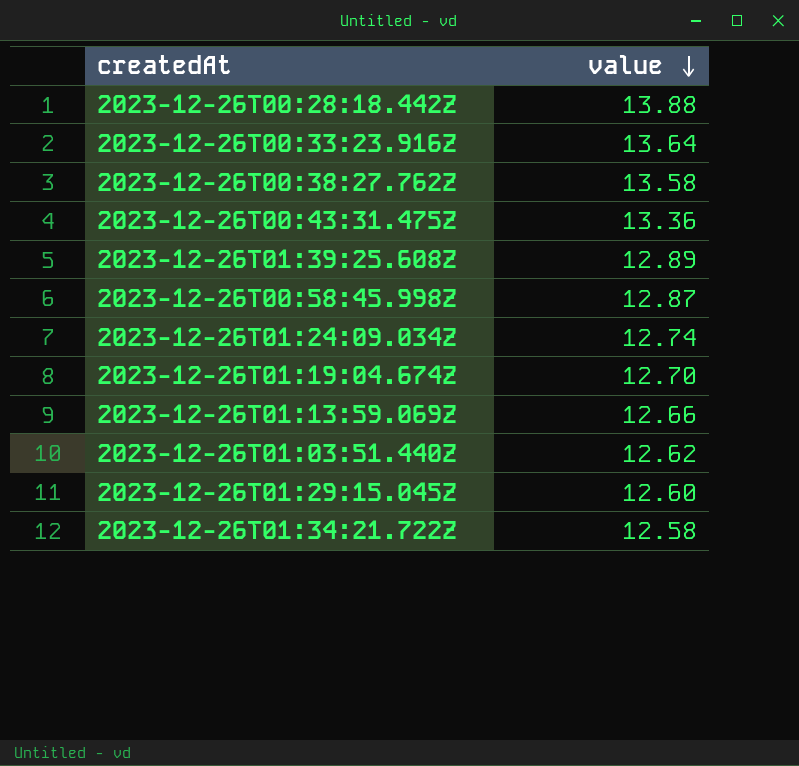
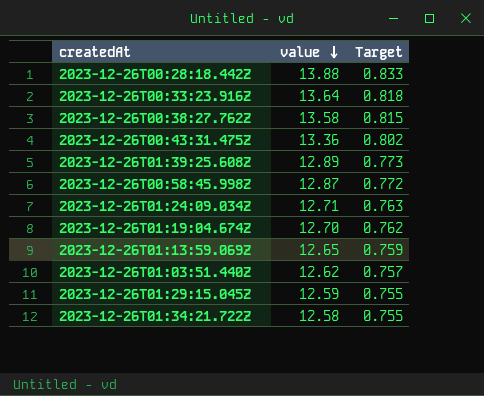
column Target | formula: none -> [value] * 0.06
2023-12-26T01:24:09.034Z | value: 12.74 -> 12.71
2023-12-26T01:13:59.069Z | value: 12.66 -> 12.65
2023-12-26T01:29:15.045Z | value: 12.60 -> 12.59

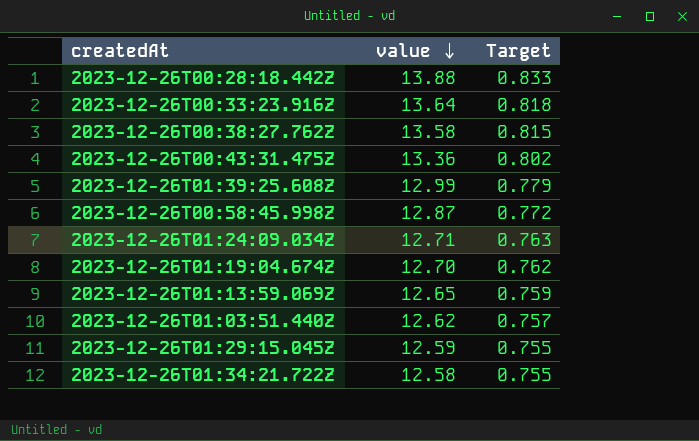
2023-12-26T01:39:25.608Z | value: 12.89 -> 12.99
2023-12-26T01:39:25.608Z | Target: 0.773 -> 0.779

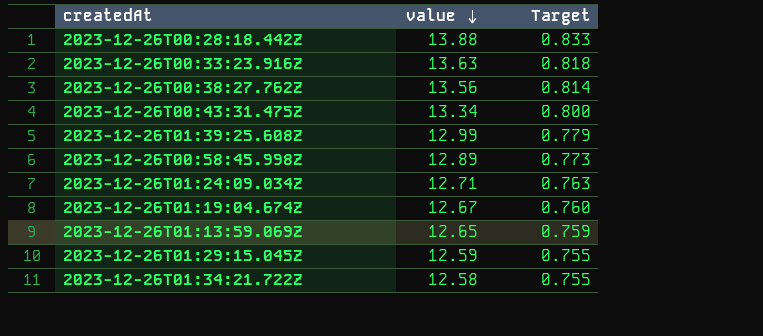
row 2023-12-26T01:03:51.440Z: 12.62 | 0.757 -> none
2023-12-26T00:33:23.916Z | value: 13.64 -> 13.63
2023-12-26T00:38:27.762Z | value: 13.58 -> 13.56
2023-12-26T00:38:27.762Z | Target: 0.815 -> 0.814
2023-12-26T00:43:31.475Z | value: 13.36 -> 13.34
2023-12-26T00:43:31.475Z | Target: 0.802 -> 0.800
2023-12-26T00:58:45.998Z | value: 12.87 -> 12.89
2023-12-26T00:58:45.998Z | Target: 0.772 -> 0.773
2023-12-26T01:19:04.674Z | value: 12.70 -> 12.67
2023-12-26T01:19:04.674Z | Target: 0.762 -> 0.760

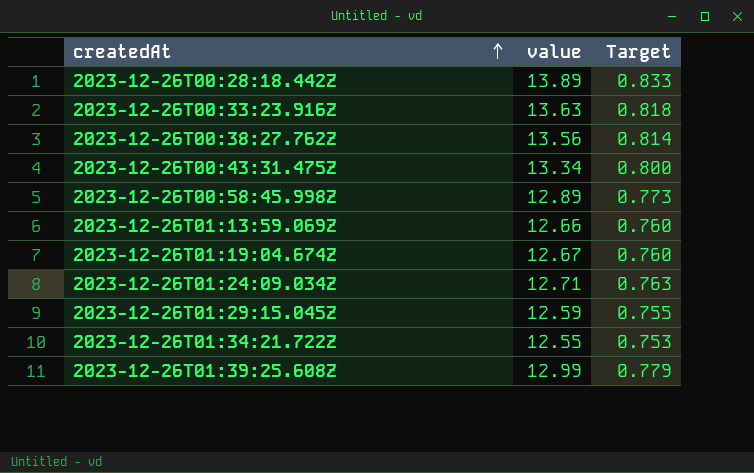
row order: value descending -> createdAt ascending
2023-12-26T00:28:18.442Z | value: 13.88 -> 13.89
2023-12-26T01:13:59.069Z | value: 12.65 -> 12.66
2023-12-26T01:13:59.069Z | Target: 0.759 -> 0.760
2023-12-26T01:34:21.722Z | value: 12.58 -> 12.55
2023-12-26T01:34:21.722Z | Target: 0.755 -> 0.753

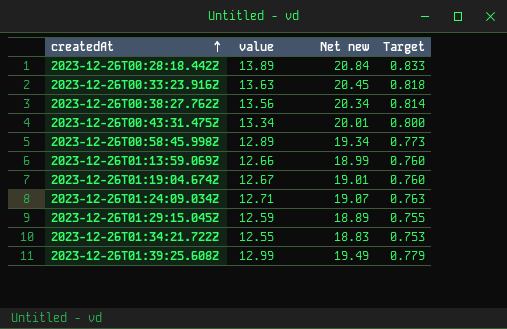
column Net new | formula: none -> [value] * 1.5

